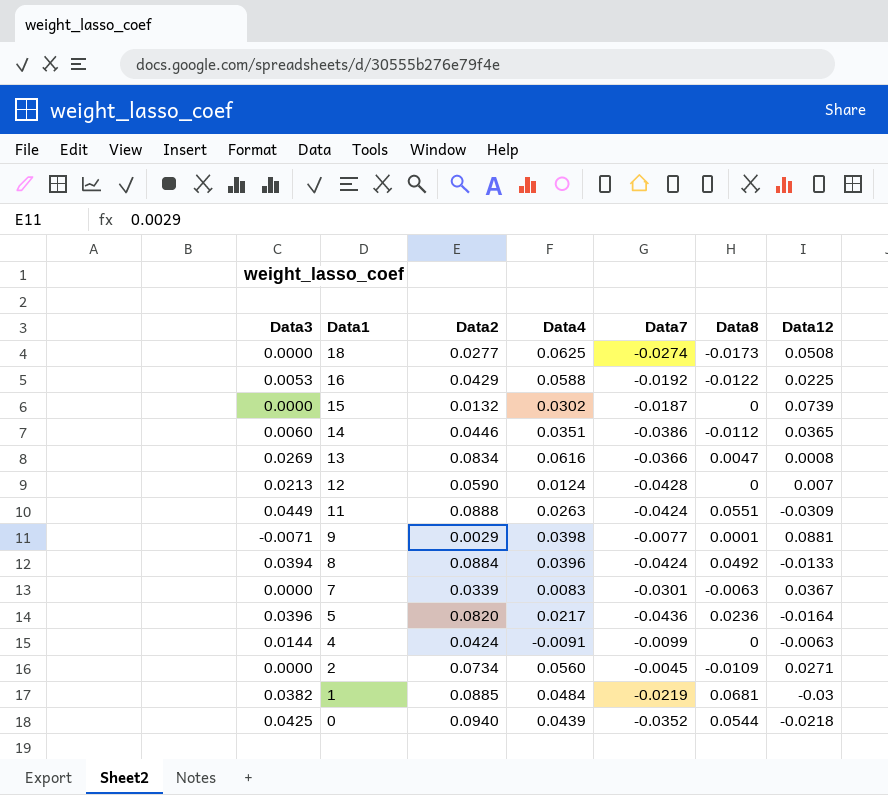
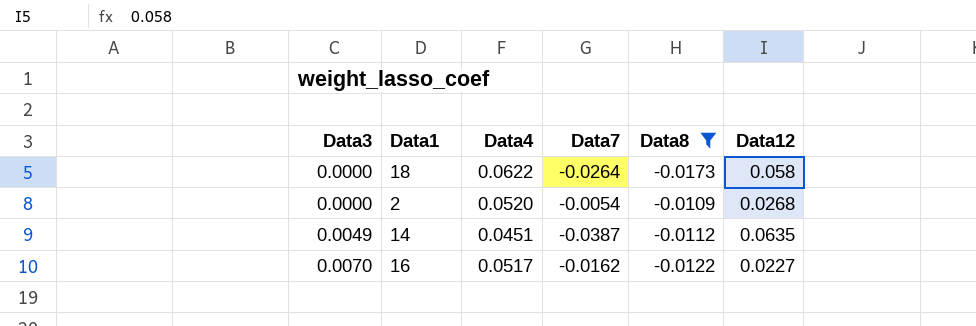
filter: none -> Data8 <= -0.0109
row order: Data1 descending -> Data3 ascending
column Data2 | position: 3 -> none
18 | Data4: 0.0625 -> 0.0622
18 | Data7: -0.0274 -> -0.0264
18 | Data12: 0.0508 -> 0.058
2 | Data4: 0.0560 -> 0.0520
2 | Data7: -0.0045 -> -0.0054
2 | Data12: 0.0271 -> 0.0268
14 | Data3: 0.0060 -> 0.0049
14 | Data4: 0.0351 -> 0.0451
14 | Data7: -0.0386 -> -0.0387
14 | Data12: 0.0365 -> 0.0635
16 | Data3: 0.0053 -> 0.0070
16 | Data4: 0.0588 -> 0.0517
16 | Data7: -0.0192 -> -0.0162
16 | Data12: 0.0225 -> 0.0227

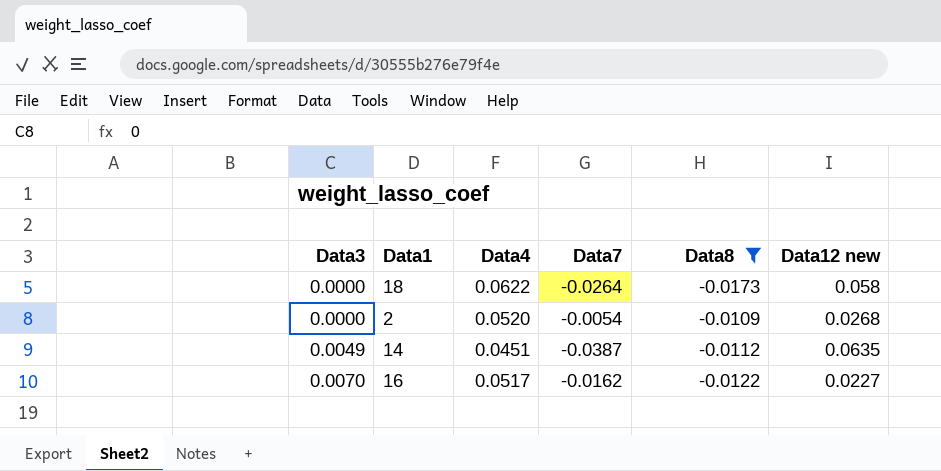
column name: Data12 -> Data12 new

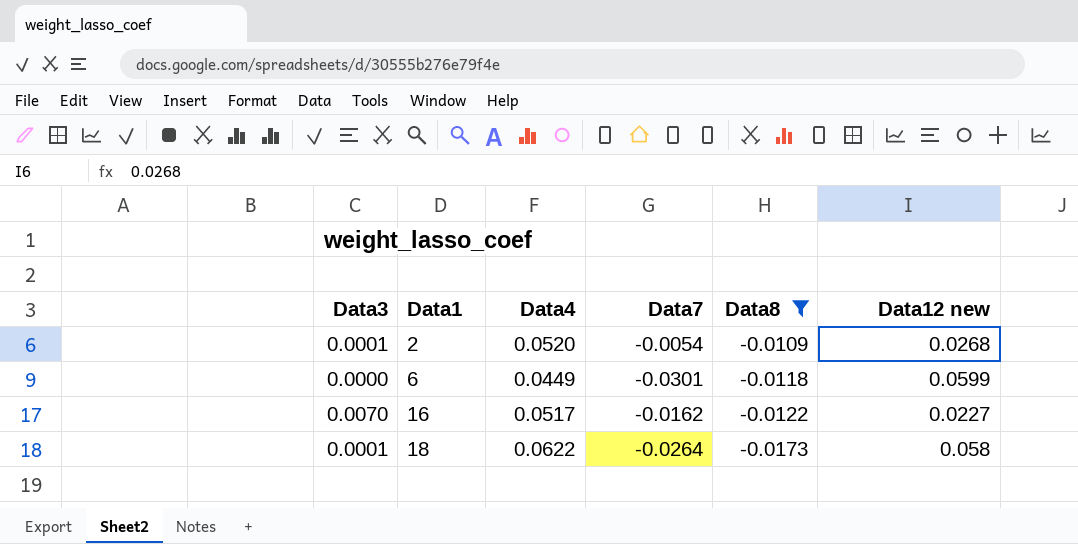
row order: Data3 ascending -> Data1 ascending
row 14: 0.0049 | 0.0451 | -0.0387 | -0.0112 | 0.0635 -> none
2 | Data3: 0.0000 -> 0.0001
row 6: none -> 0.0000 | 0.0449 | -0.0301 | -0.0118 | 0.0599
18 | Data3: 0.0000 -> 0.0001

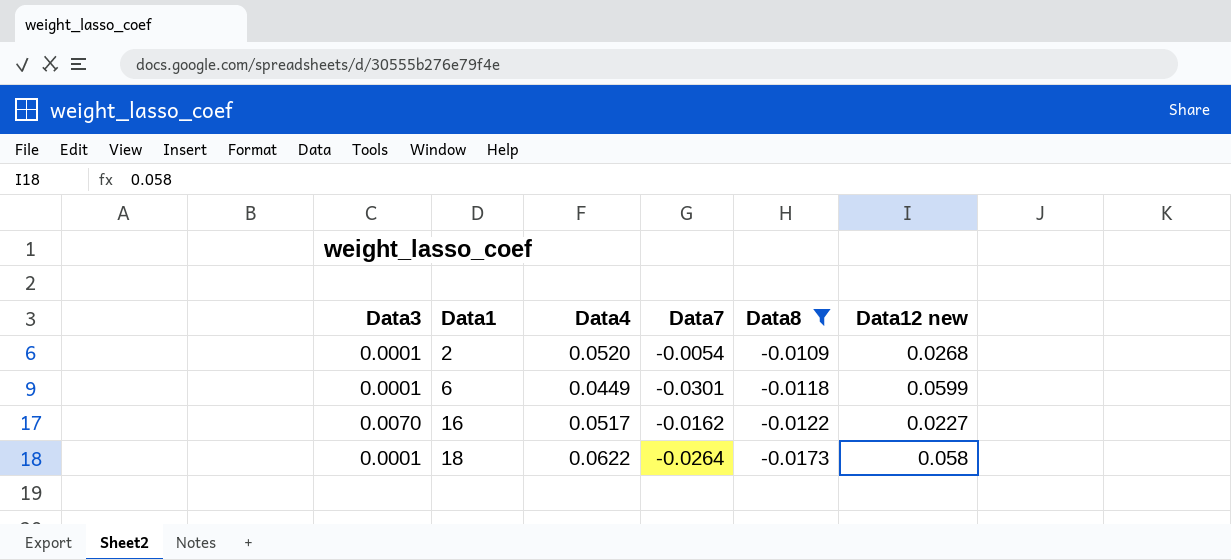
6 | Data3: 0.0000 -> 0.0001

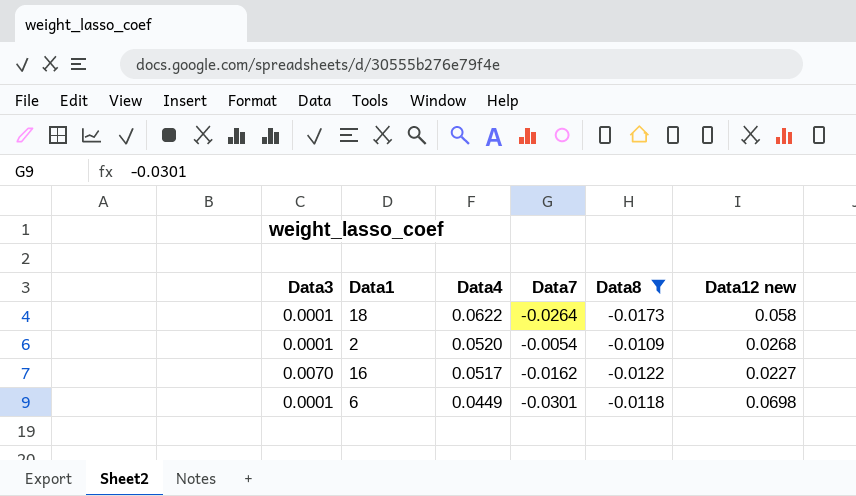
row order: Data1 ascending -> Data4 descending
6 | Data12 new: 0.0599 -> 0.0698

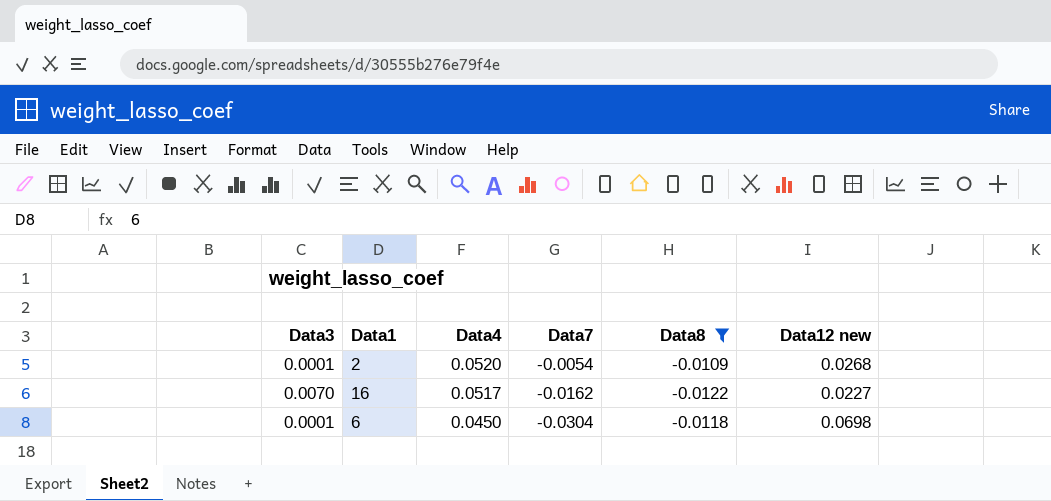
row 18: 0.0001 | 0.0622 | -0.0264 | -0.0173 | 0.058 -> none
6 | Data4: 0.0449 -> 0.0450
6 | Data7: -0.0301 -> -0.0304

